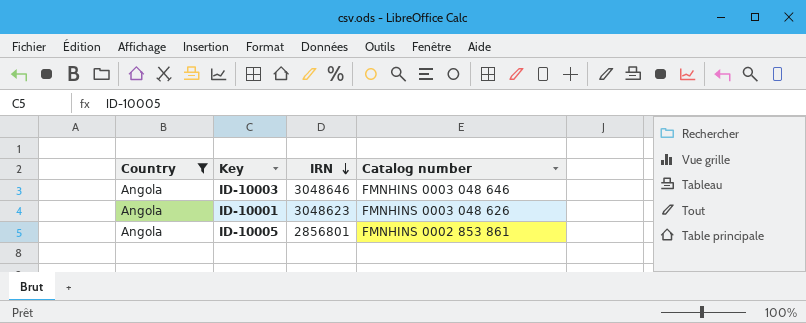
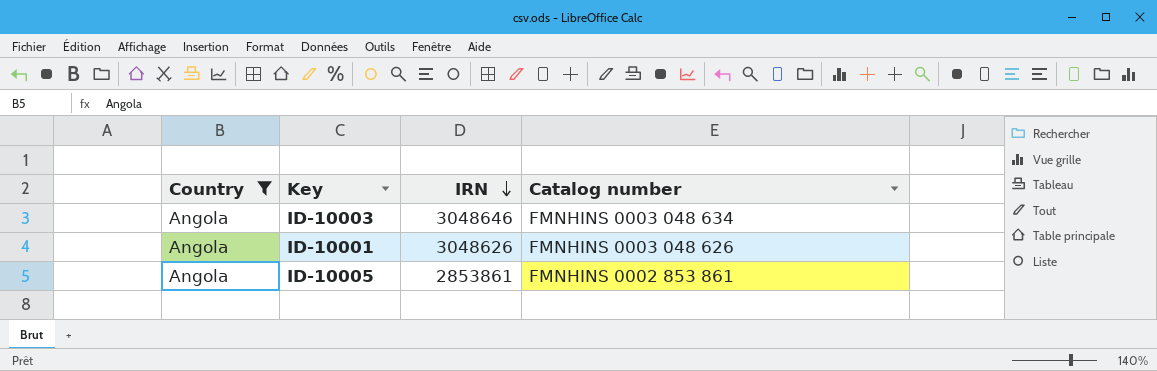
ID-10003 | Catalog number: FMNHINS 0003 048 646 -> FMNHINS 0003 048 634
ID-10001 | IRN: 3048623 -> 3048626
ID-10005 | IRN: 2856801 -> 2853861

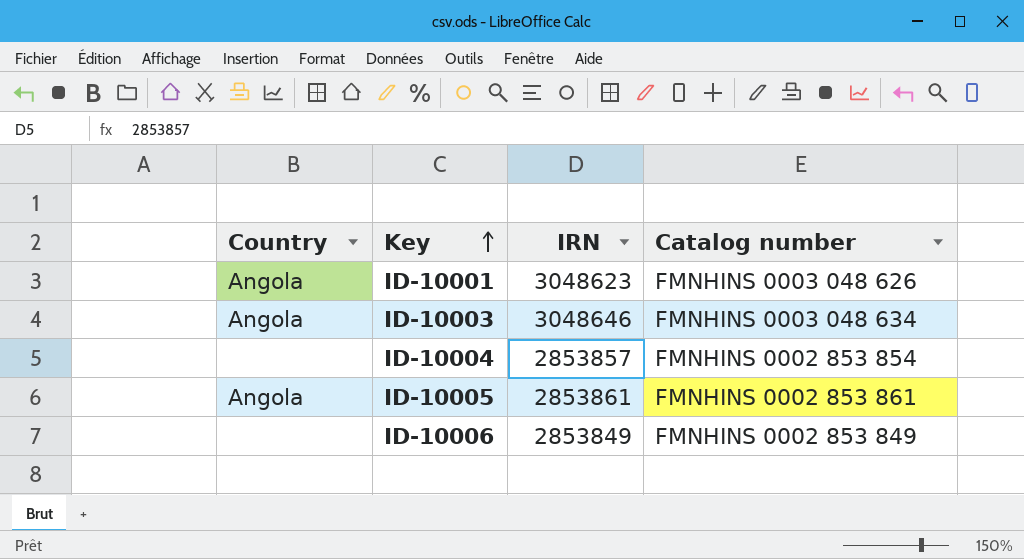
filter: Country = Angola -> none
row order: IRN descending -> Key ascending
ID-10001 | IRN: 3048626 -> 3048623

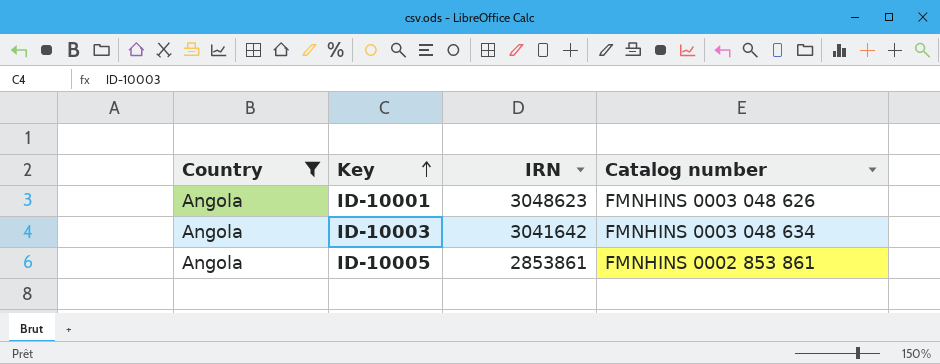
filter: none -> Country = Angola
ID-10003 | IRN: 3048646 -> 3041642

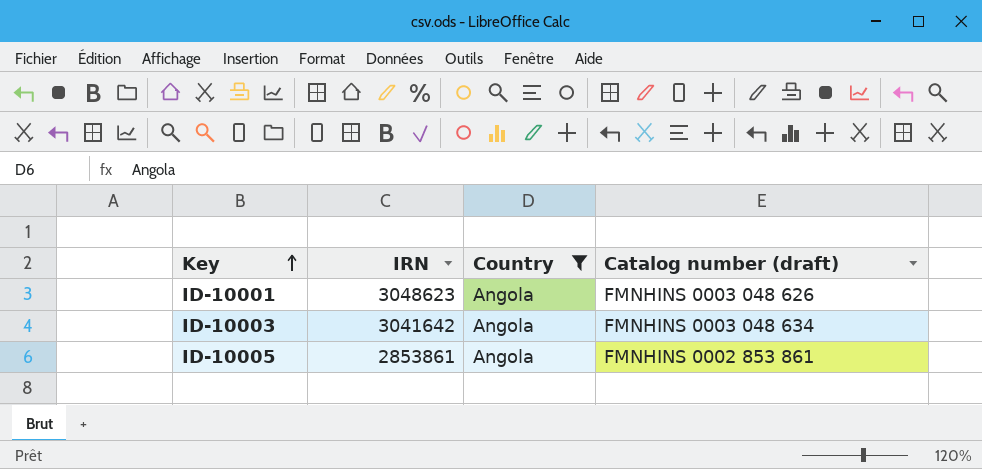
column Country | position: 1 -> 3
column name: Catalog number -> Catalog number (draft)

